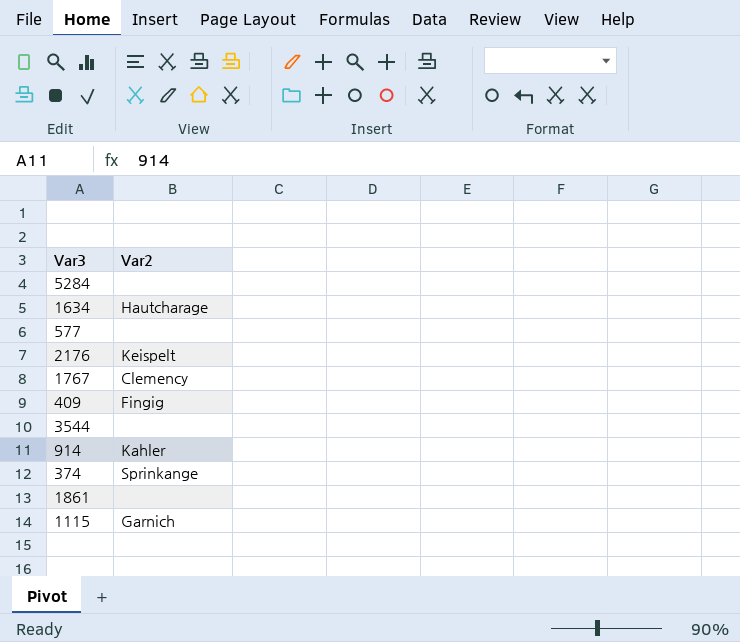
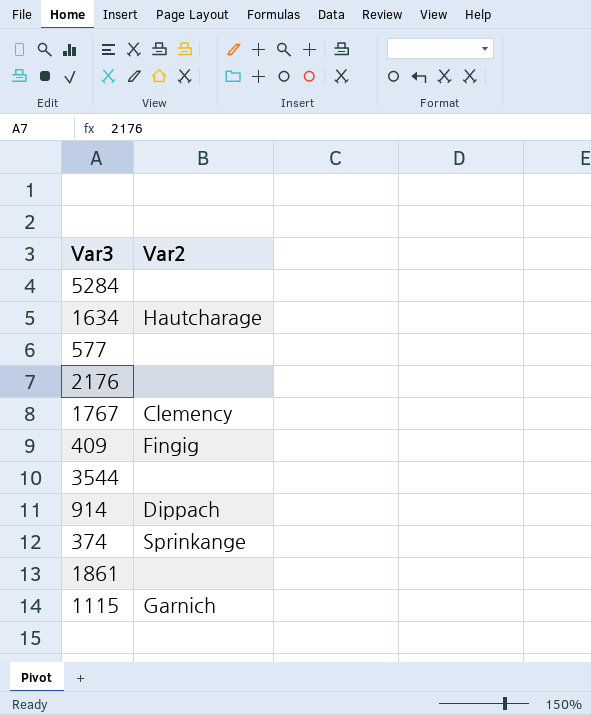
2176 | Var2: Keispelt -> none
914 | Var2: Kahler -> Dippach

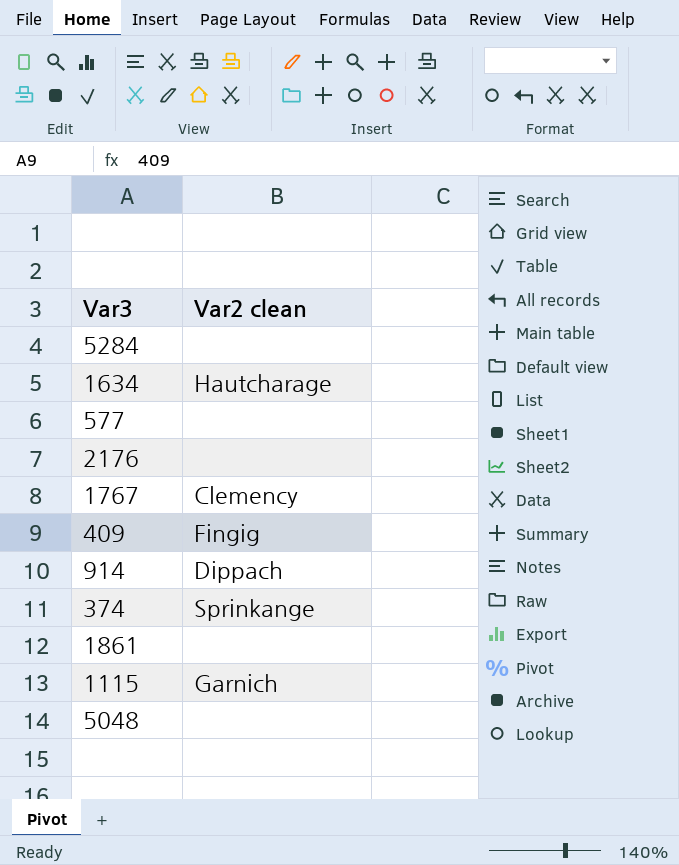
column name: Var2 -> Var2 clean
row 3544: none -> none
row 5048: none -> none

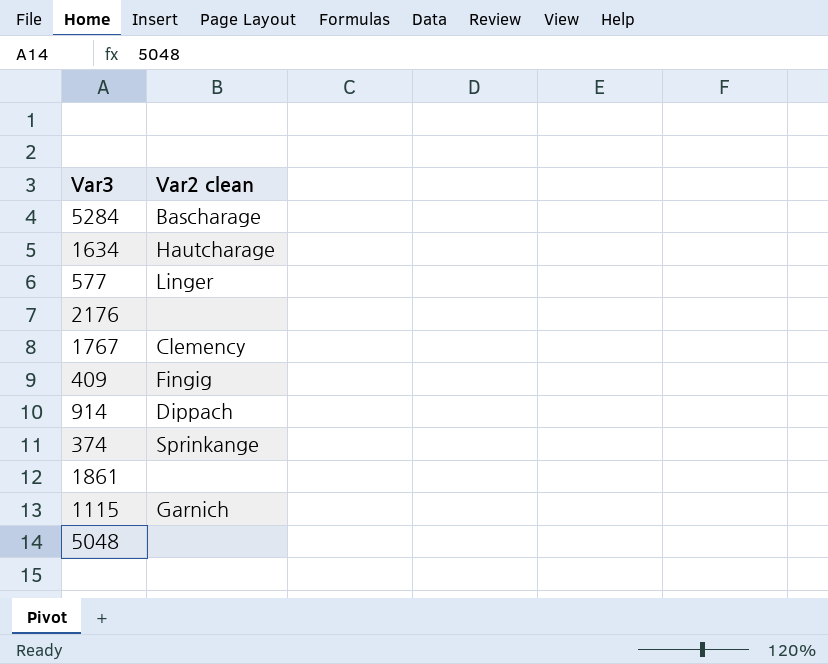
5284 | Var2 clean: none -> Bascharage
577 | Var2 clean: none -> Linger

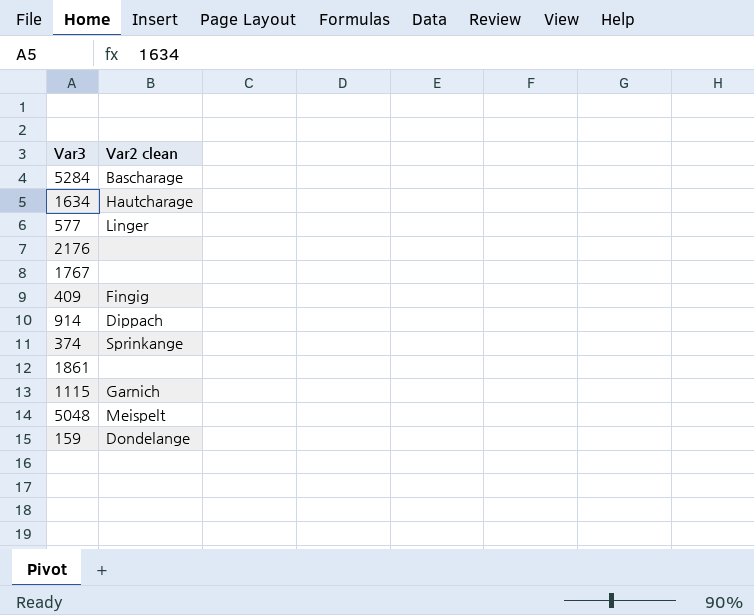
1767 | Var2 clean: Clemency -> none
5048 | Var2 clean: none -> Meispelt
row 159: none -> Dondelange

